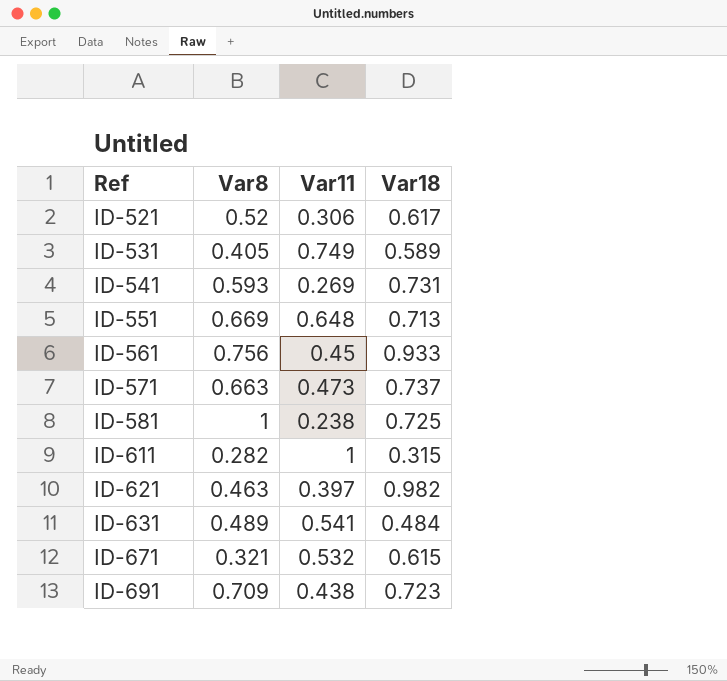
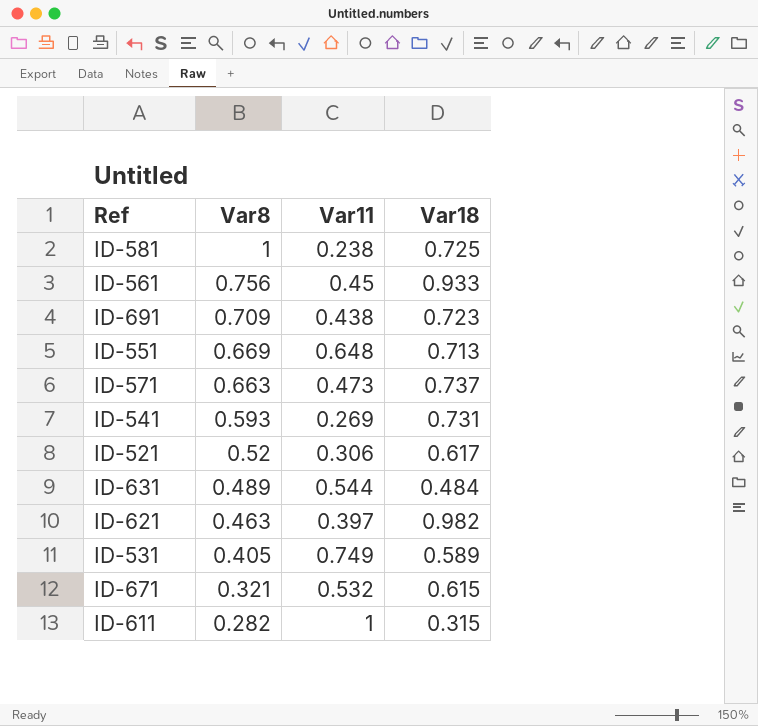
row order: Ref ascending -> Var8 descending
ID-631 | Var11: 0.541 -> 0.544

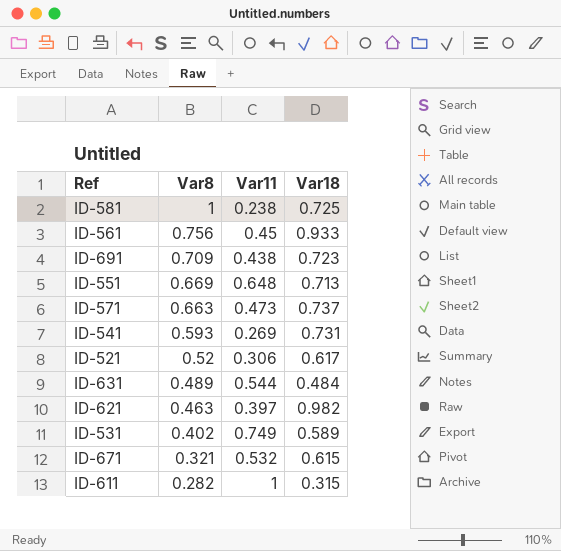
ID-531 | Var8: 0.405 -> 0.402

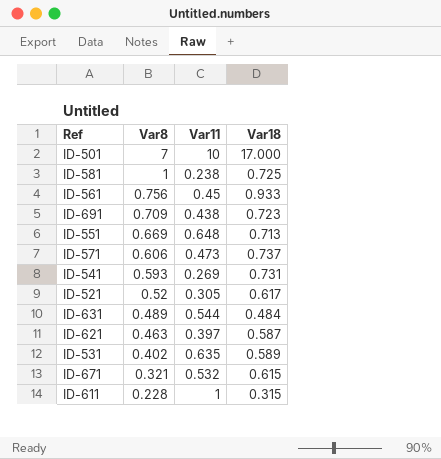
row ID-501: none -> 7 | 10 | 17.000
ID-571 | Var8: 0.663 -> 0.606
ID-521 | Var11: 0.306 -> 0.305
ID-621 | Var18: 0.982 -> 0.587
ID-531 | Var11: 0.749 -> 0.635
ID-611 | Var8: 0.282 -> 0.228

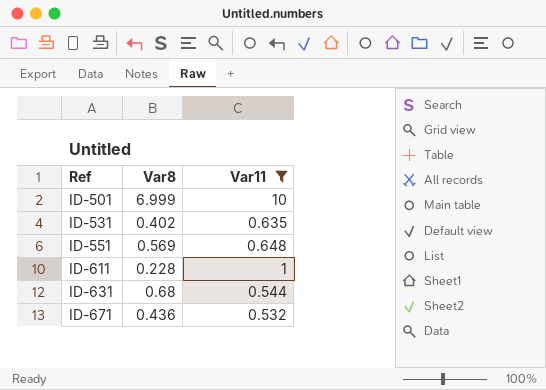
filter: none -> Var11 >= 0.532
row order: Var8 descending -> Ref ascending
column Var18 | position: 4 -> none
ID-501 | Var8: 7 -> 6.999
ID-551 | Var8: 0.669 -> 0.569
ID-631 | Var8: 0.489 -> 0.68
ID-671 | Var8: 0.321 -> 0.436

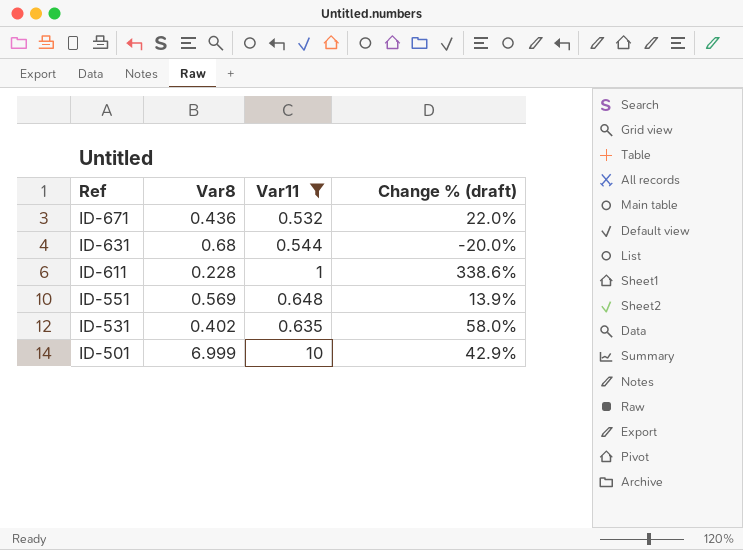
row order: Ref ascending -> Ref descending
column Change % (draft) | formula: none -> ([Var11] - [Var8]) / [Var8]

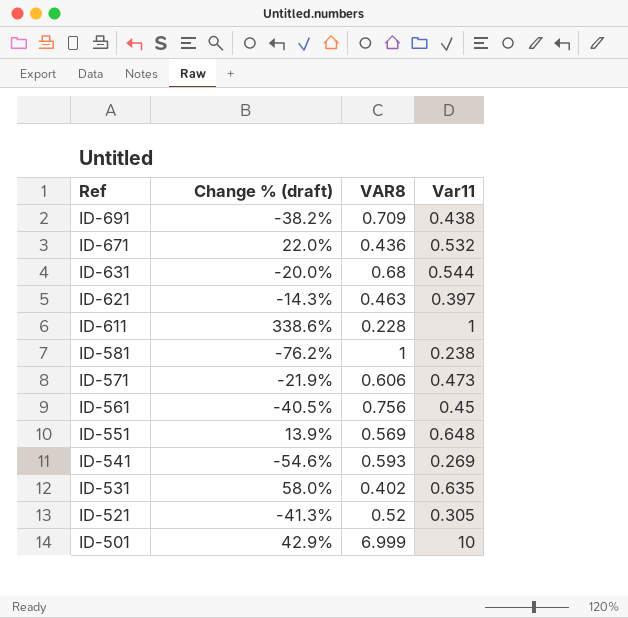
filter: Var11 >= 0.532 -> none
column Change % (draft) | position: 4 -> 2
column name: Var8 -> VAR8

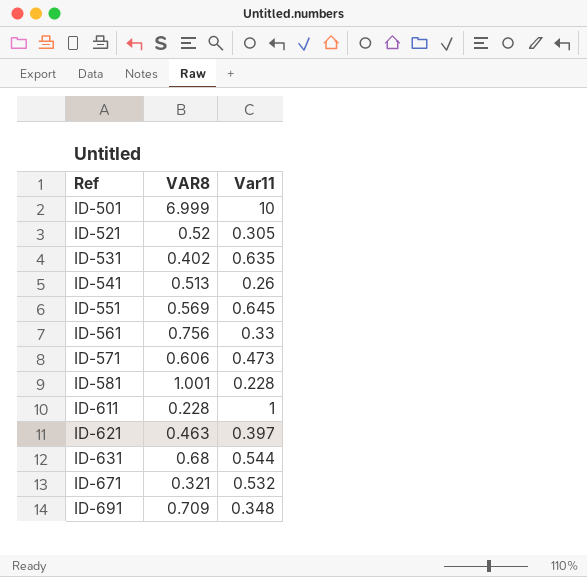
row order: Ref descending -> Ref ascending
column Change % (draft) | formula: ([Var11] - [VAR8]) / [VAR8] -> none
ID-541 | VAR8: 0.593 -> 0.513
ID-541 | Var11: 0.269 -> 0.26
ID-551 | Var11: 0.648 -> 0.645
ID-561 | Var11: 0.45 -> 0.33
ID-581 | VAR8: 1 -> 1.001
ID-581 | Var11: 0.238 -> 0.228
ID-671 | VAR8: 0.436 -> 0.321
ID-691 | Var11: 0.438 -> 0.348

